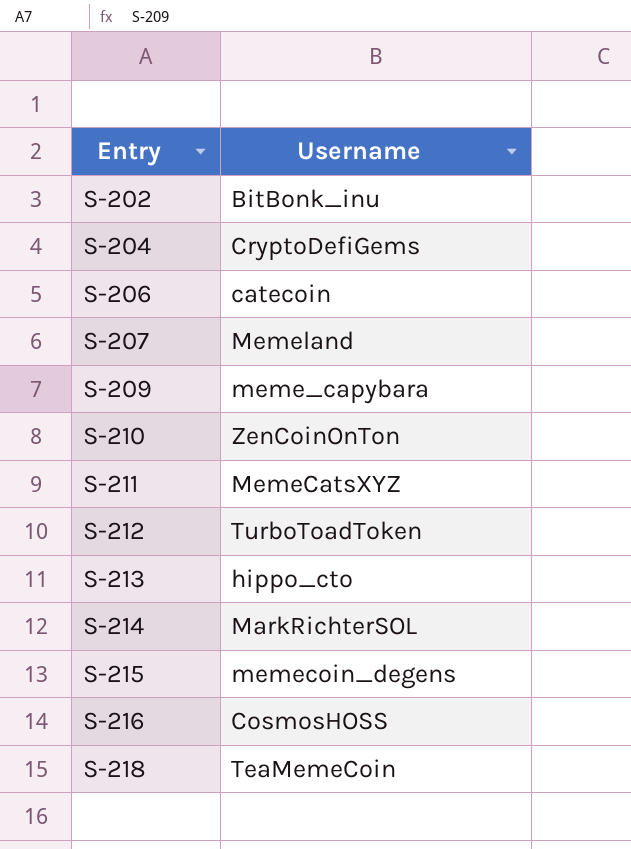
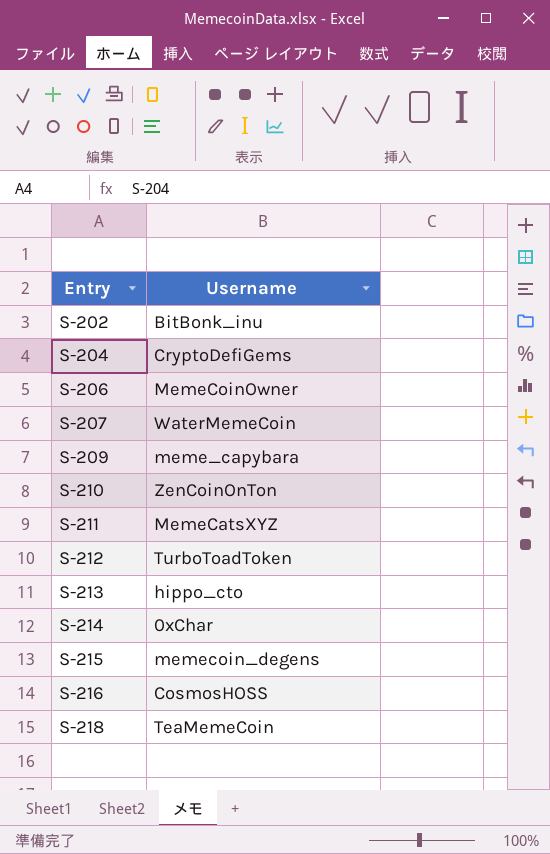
S-206 | Username: catecoin -> MemeCoinOwner
S-207 | Username: Memeland -> WaterMemeCoin
S-214 | Username: MarkRichterSOL -> 0xChar

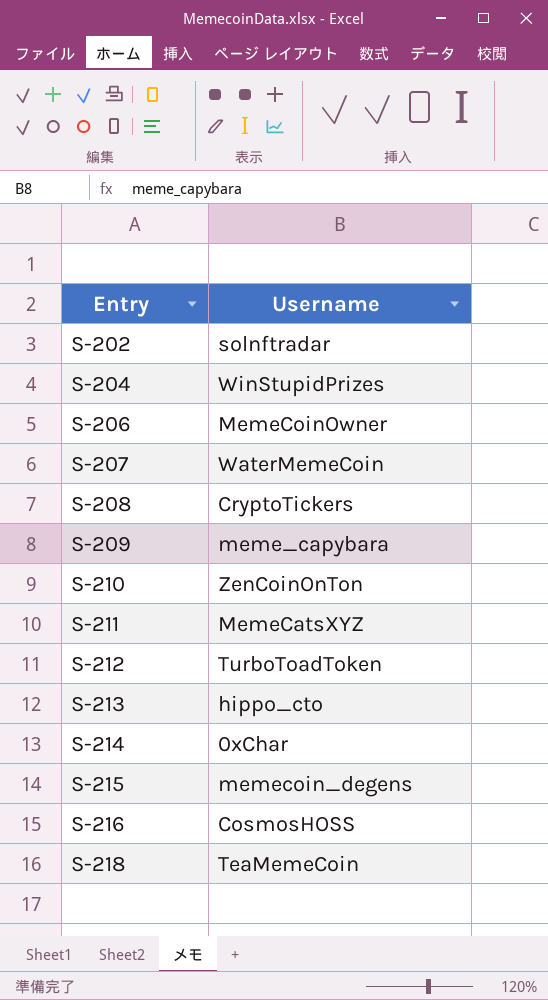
S-202 | Username: BitBonk_inu -> solnftradar
S-204 | Username: CryptoDefiGems -> WinStupidPrizes
row S-208: none -> CryptoTickers

